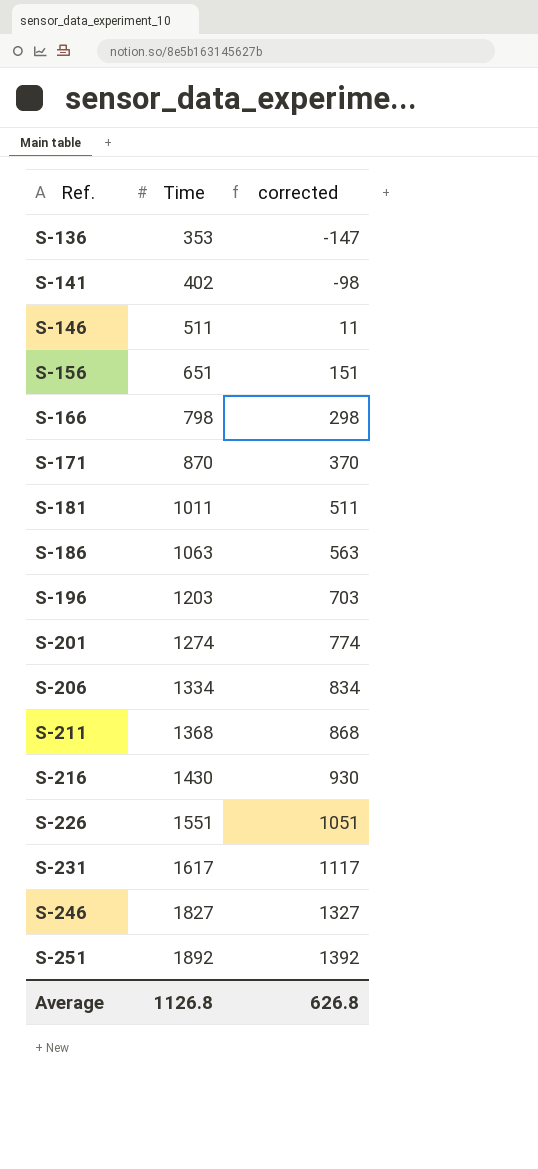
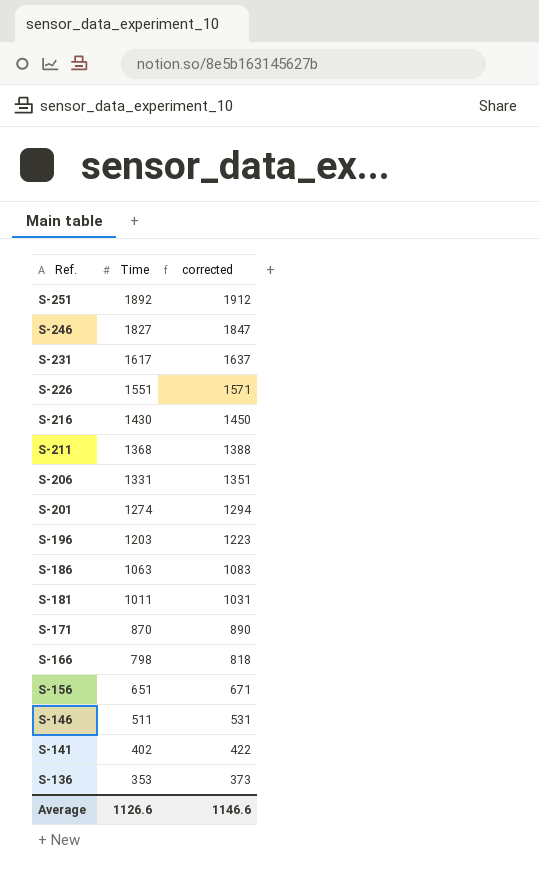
row order: Ref. ascending -> Ref. descending
column corrected | formula: [Time] - 500 -> [Time] + 20
S-206 | Time: 1334 -> 1331
Average | Time: 1126.8 -> 1126.6
Average | corrected: 626.8 -> 1146.6

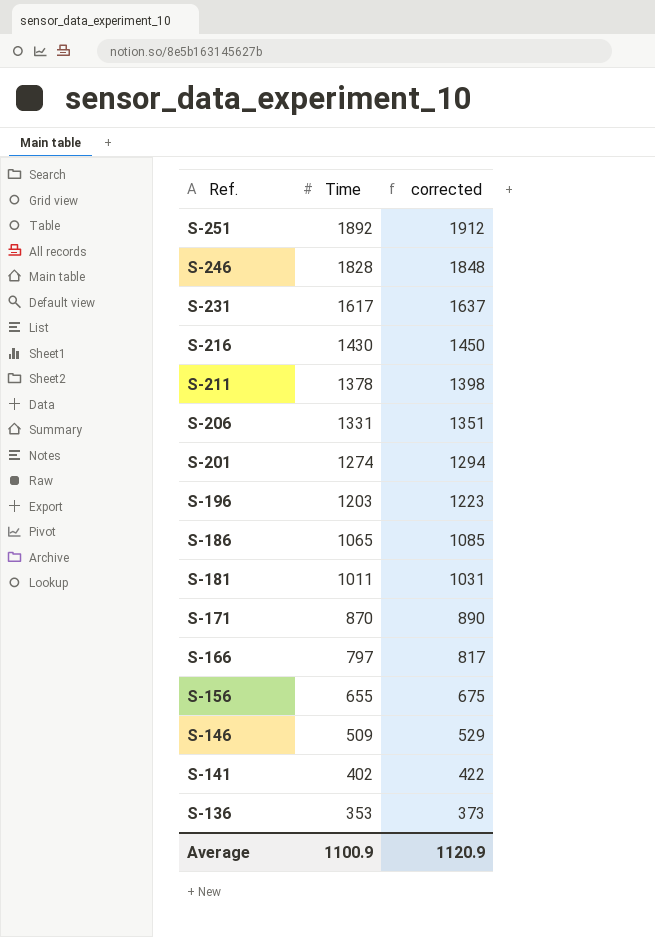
row S-226: 1551 | 1571 -> none
S-246 | Time: 1827 -> 1828
S-246 | corrected: 1847 -> 1848
S-211 | Time: 1368 -> 1378
S-211 | corrected: 1388 -> 1398
S-186 | Time: 1063 -> 1065
S-186 | corrected: 1083 -> 1085
S-166 | Time: 798 -> 797
S-166 | corrected: 818 -> 817
S-156 | Time: 651 -> 655
S-156 | corrected: 671 -> 675
S-146 | Time: 511 -> 509
S-146 | corrected: 531 -> 529
Average | Time: 1126.6 -> 1100.9
Average | corrected: 1146.6 -> 1120.9

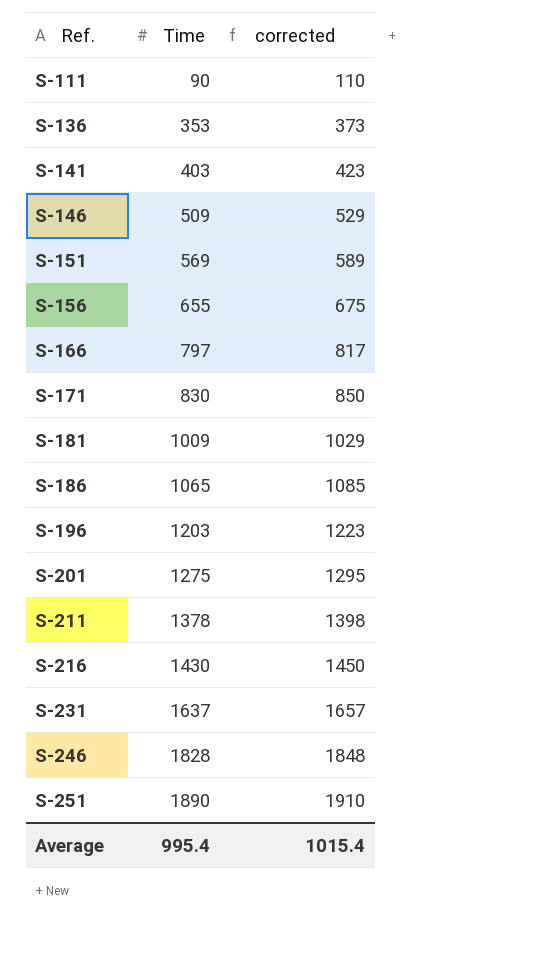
row order: Ref. descending -> Ref. ascending
row S-206: 1331 | 1351 -> none
row S-111: none -> 90 | 110
S-141 | Time: 402 -> 403
S-141 | corrected: 422 -> 423
row S-151: none -> 569 | 589
S-171 | Time: 870 -> 830
S-171 | corrected: 890 -> 850
S-181 | Time: 1011 -> 1009
S-181 | corrected: 1031 -> 1029
S-201 | Time: 1274 -> 1275
S-201 | corrected: 1294 -> 1295
S-231 | Time: 1617 -> 1637
S-231 | corrected: 1637 -> 1657
S-251 | Time: 1892 -> 1890
S-251 | corrected: 1912 -> 1910
Average | Time: 1100.9 -> 995.4
Average | corrected: 1120.9 -> 1015.4

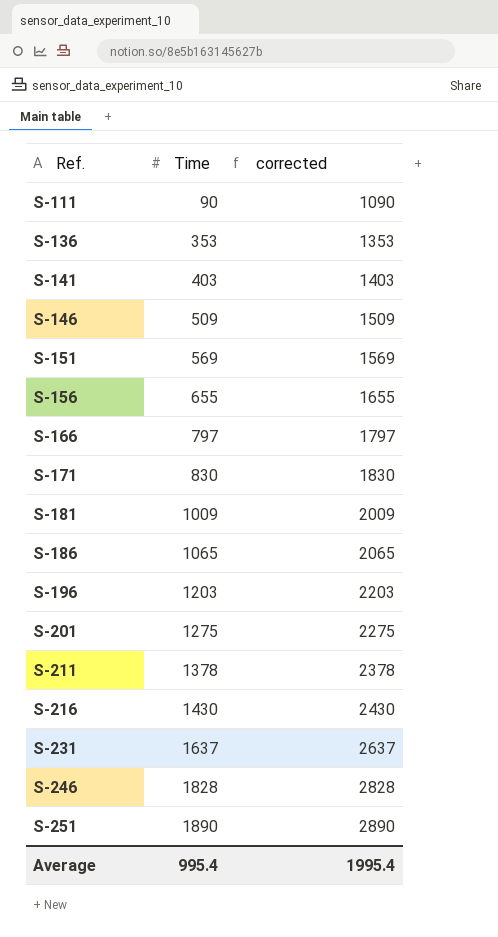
column corrected | formula: [Time] + 20 -> [Time] + 1000
Average | corrected: 1015.4 -> 1995.4

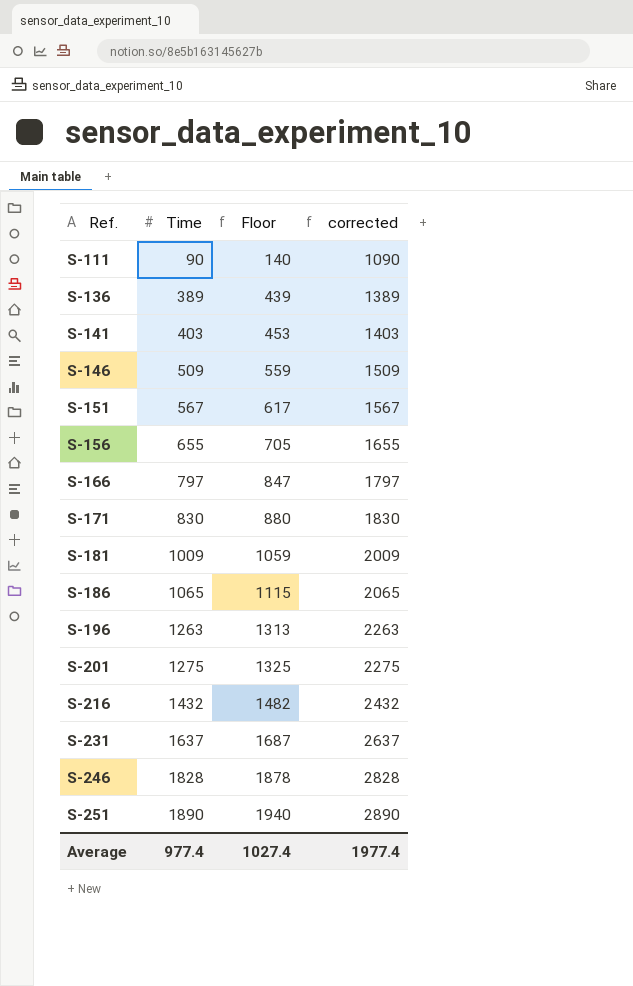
column Floor | formula: none -> [Time] + 50
row S-211: 1378 | 2378 -> none
S-136 | Time: 353 -> 389
S-136 | corrected: 1353 -> 1389
S-151 | Time: 569 -> 567
S-151 | corrected: 1569 -> 1567
S-196 | Time: 1203 -> 1263
S-196 | corrected: 2203 -> 2263
S-216 | Time: 1430 -> 1432
S-216 | corrected: 2430 -> 2432
Average | Time: 995.4 -> 977.4
Average | corrected: 1995.4 -> 1977.4

